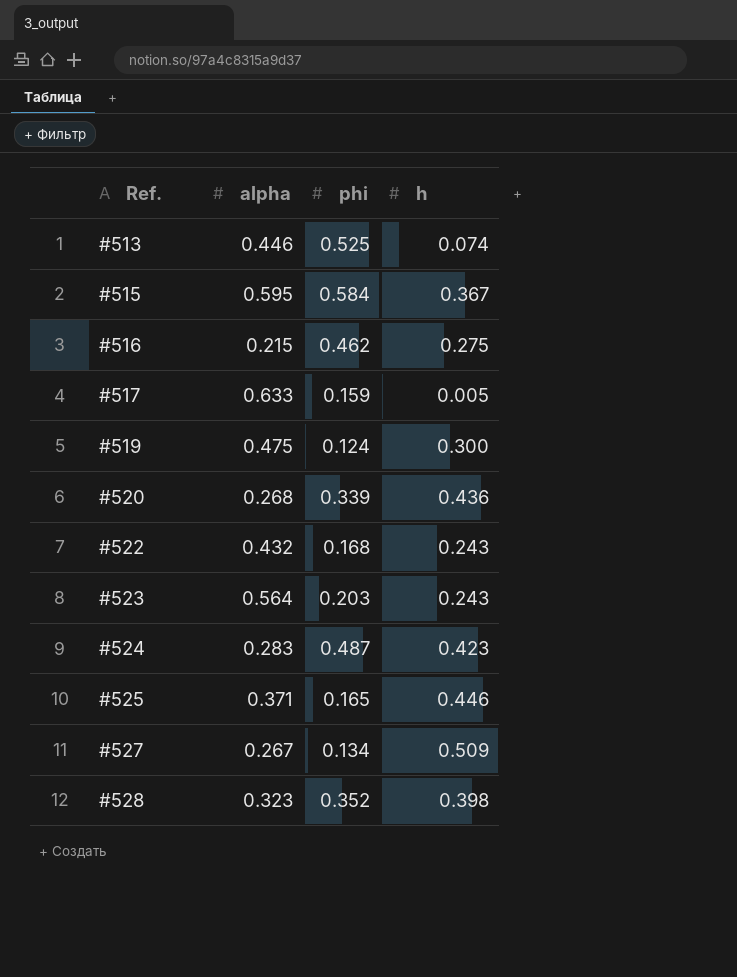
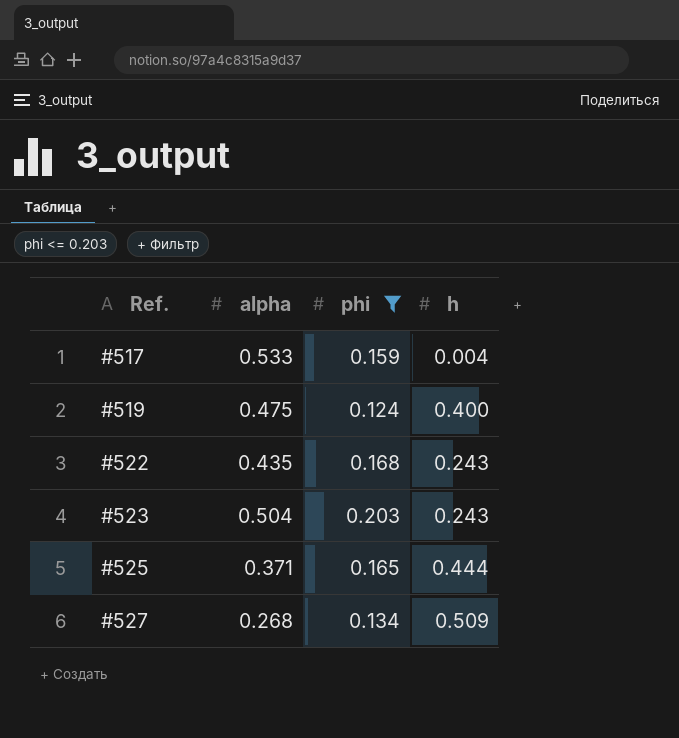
filter: none -> phi <= 0.203
#517 | alpha: 0.633 -> 0.533
#517 | h: 0.005 -> 0.004
#519 | h: 0.300 -> 0.400
#522 | alpha: 0.432 -> 0.435
#523 | alpha: 0.564 -> 0.504
#525 | h: 0.446 -> 0.444
#527 | alpha: 0.267 -> 0.268

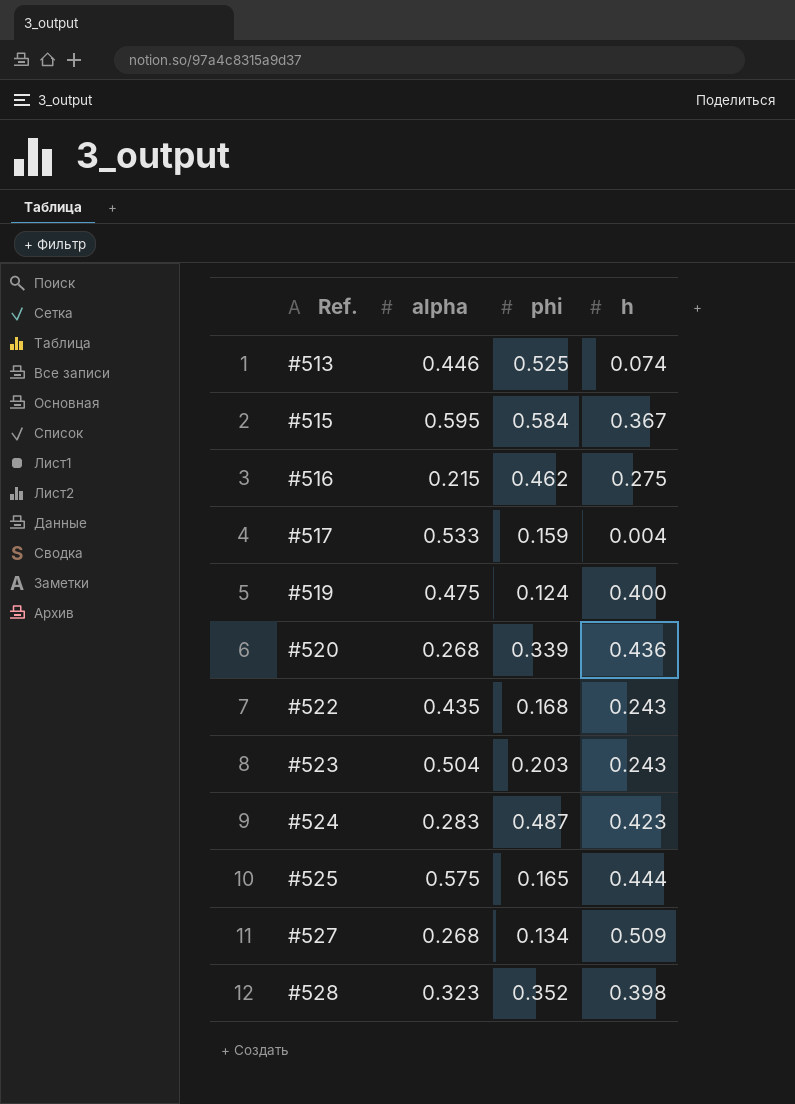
filter: phi <= 0.203 -> none
#525 | alpha: 0.371 -> 0.575

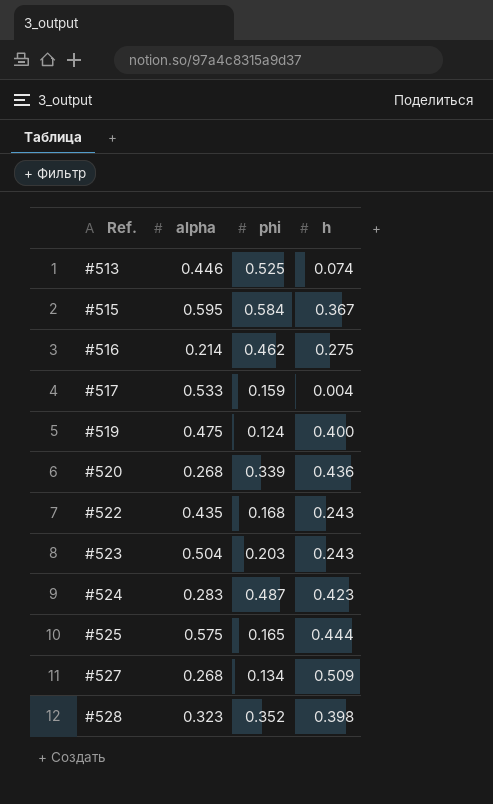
#516 | alpha: 0.215 -> 0.214

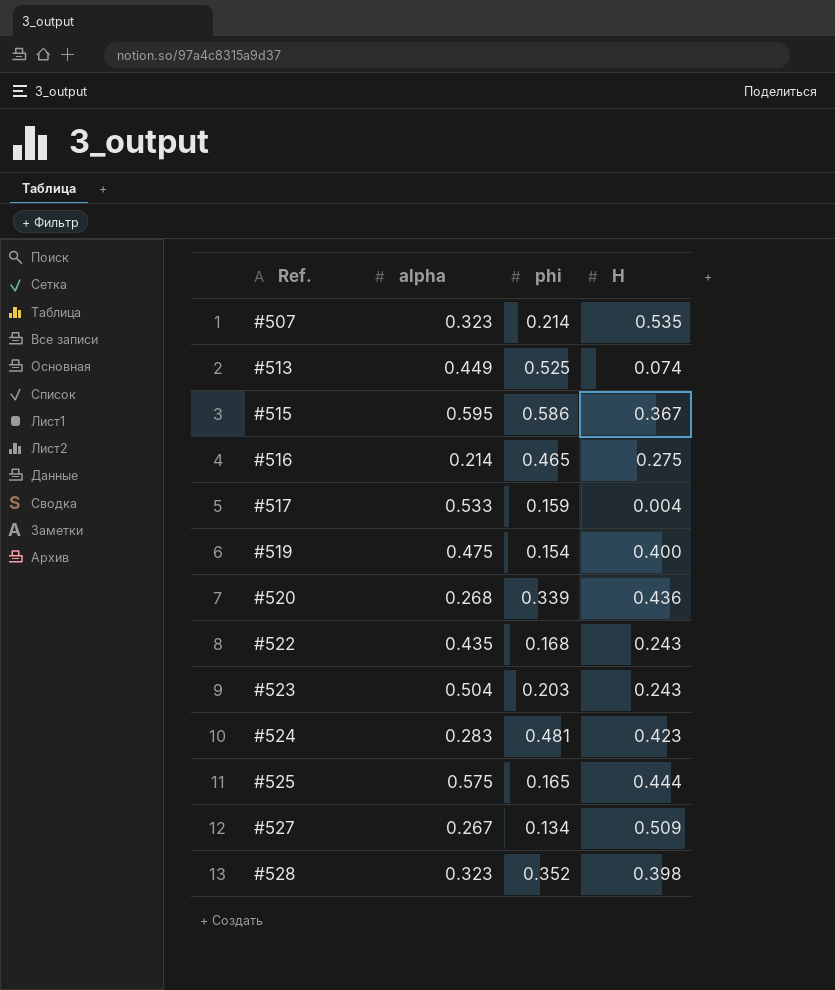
column name: h -> H
row #507: none -> 0.323 | 0.214 | 0.535
#513 | alpha: 0.446 -> 0.449
#515 | phi: 0.584 -> 0.586
#516 | phi: 0.462 -> 0.465
#519 | phi: 0.124 -> 0.154
#524 | phi: 0.487 -> 0.481
#527 | alpha: 0.268 -> 0.267

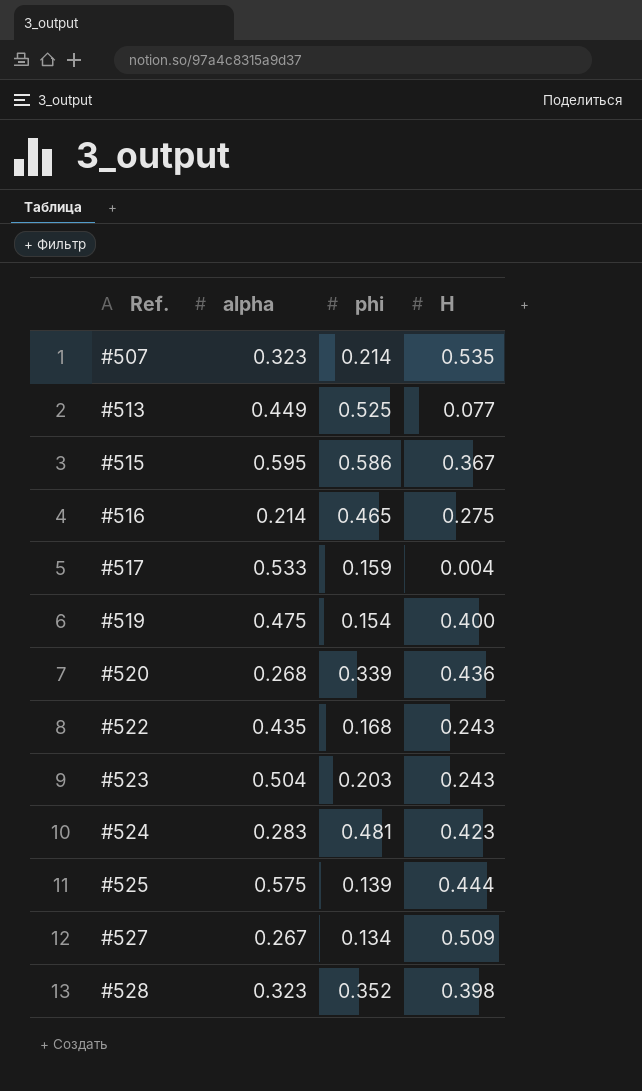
#513 | H: 0.074 -> 0.077
#525 | phi: 0.165 -> 0.139

